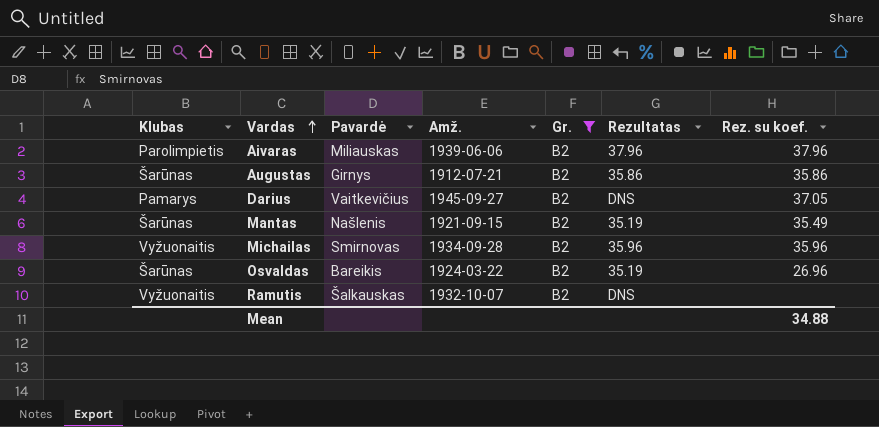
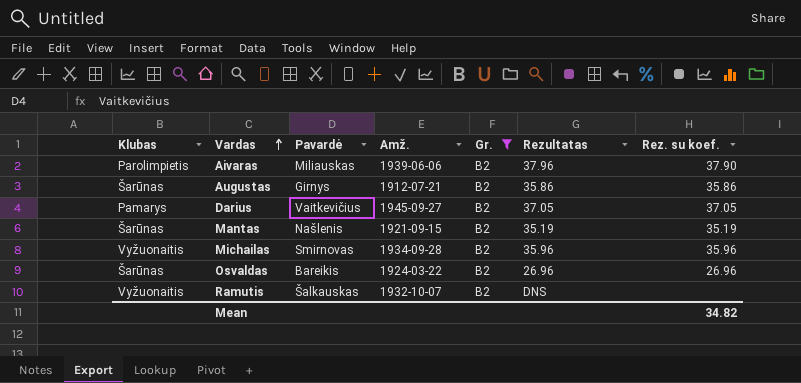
Aivaras | Rez. su koef.: 37.96 -> 37.90
Darius | Rezultatas: DNS -> 37.05
Mantas | Rez. su koef.: 35.49 -> 35.19
Osvaldas | Rezultatas: 35.19 -> 26.96
Mean | Rez. su koef.: 34.88 -> 34.82

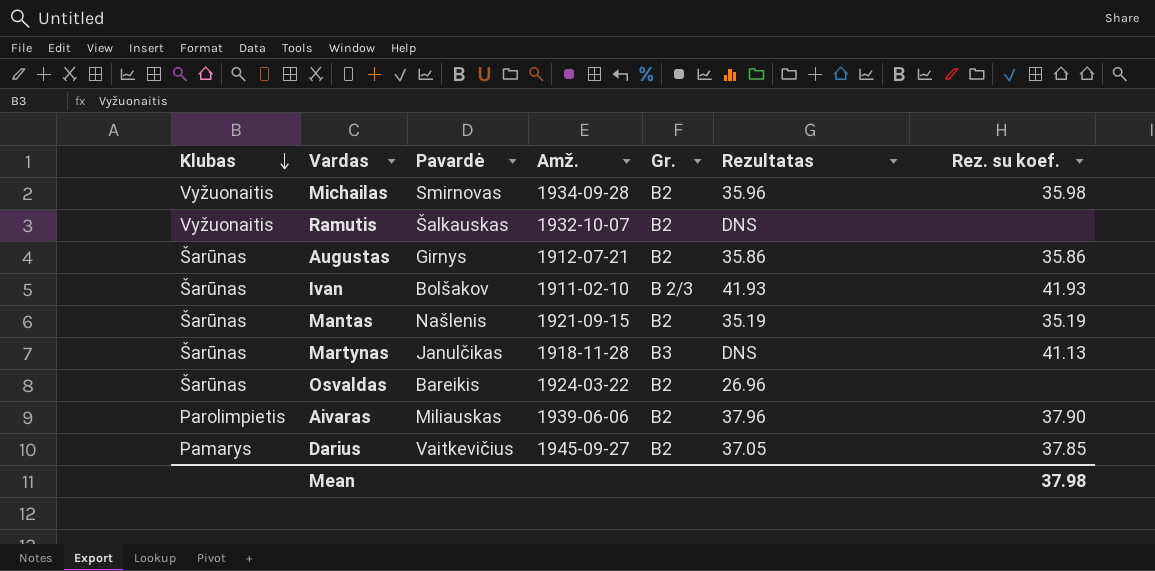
filter: Gr. = B2 -> none
row order: Vardas ascending -> Klubas descending
Michailas | Rez. su koef.: 35.96 -> 35.98
Osvaldas | Rez. su koef.: 26.96 -> none
Darius | Rez. su koef.: 37.05 -> 37.85
Mean | Rez. su koef.: 34.82 -> 37.98

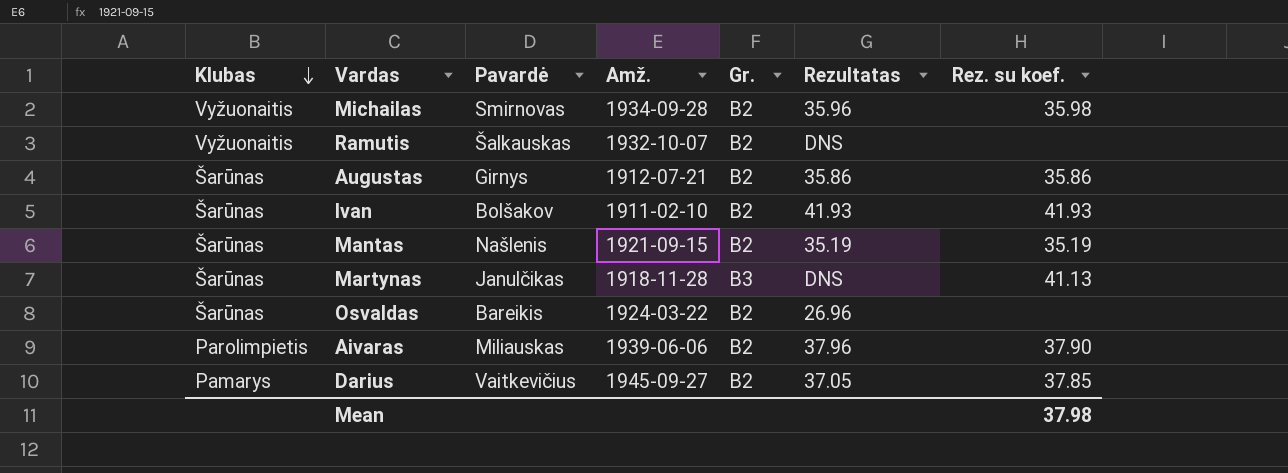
Ivan | Gr.: B 2/3 -> B2

